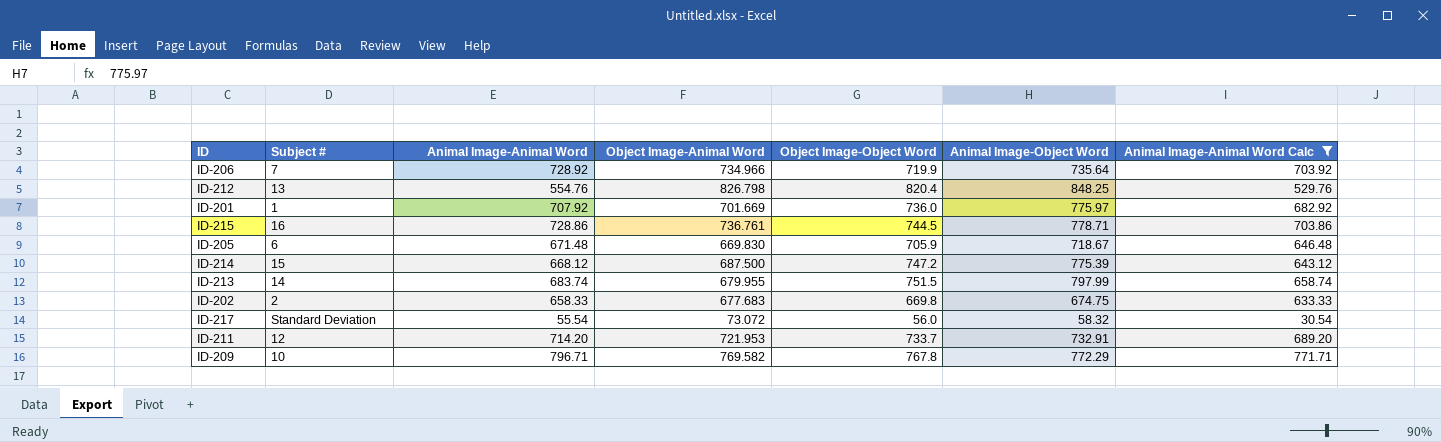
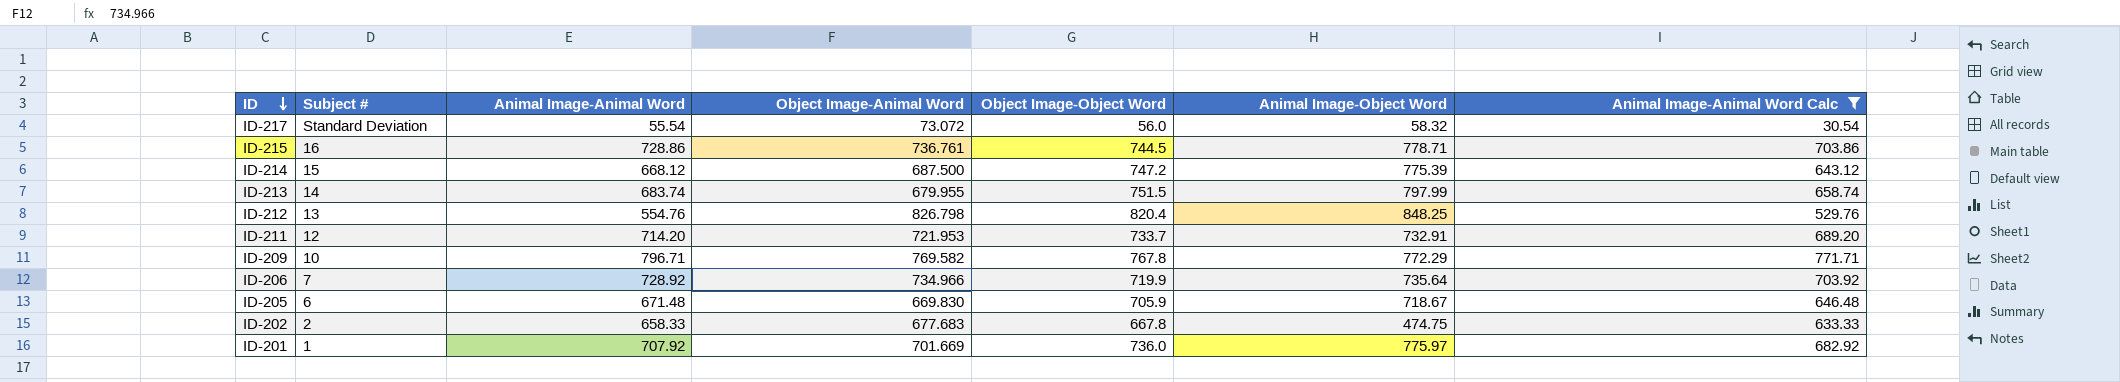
row order: none -> ID descending
ID-202 | Object Image-Object Word: 669.8 -> 667.8
ID-202 | Animal Image-Object Word: 674.75 -> 474.75

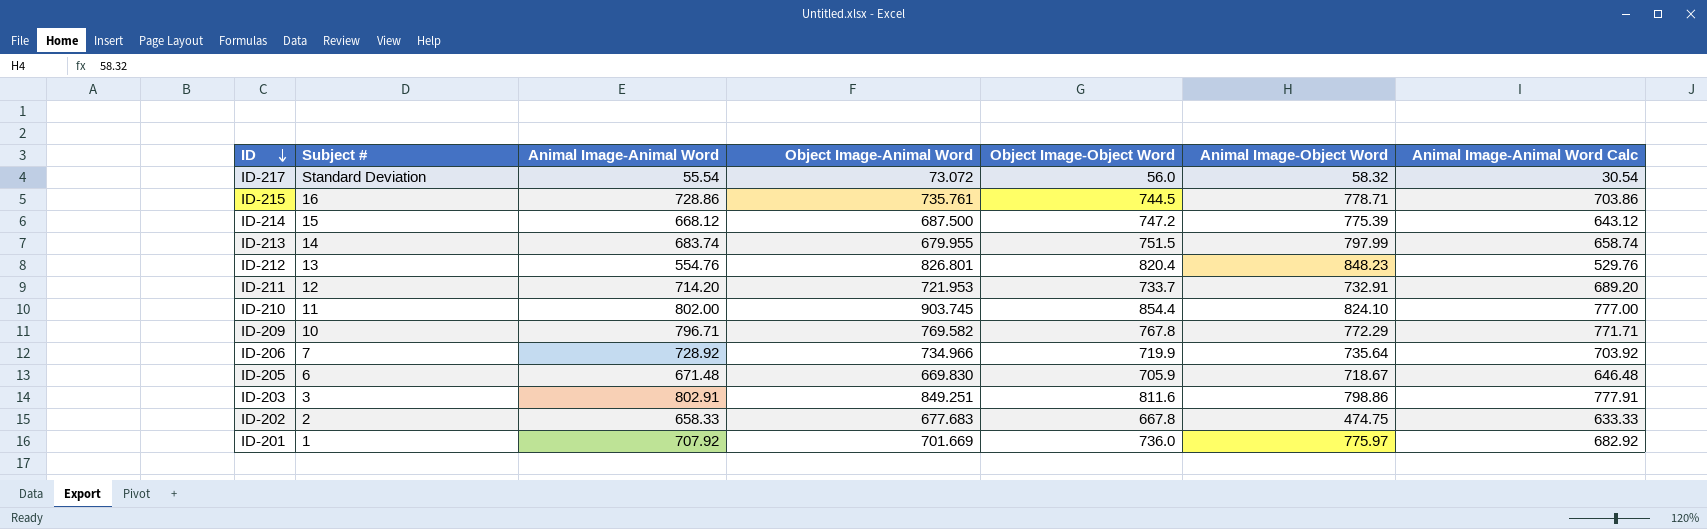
filter: Animal Image-Animal Word Calc <= 771.71 -> none
ID-215 | Object Image-Animal Word: 736.761 -> 735.761
ID-212 | Object Image-Animal Word: 826.798 -> 826.801
ID-212 | Animal Image-Object Word: 848.25 -> 848.23

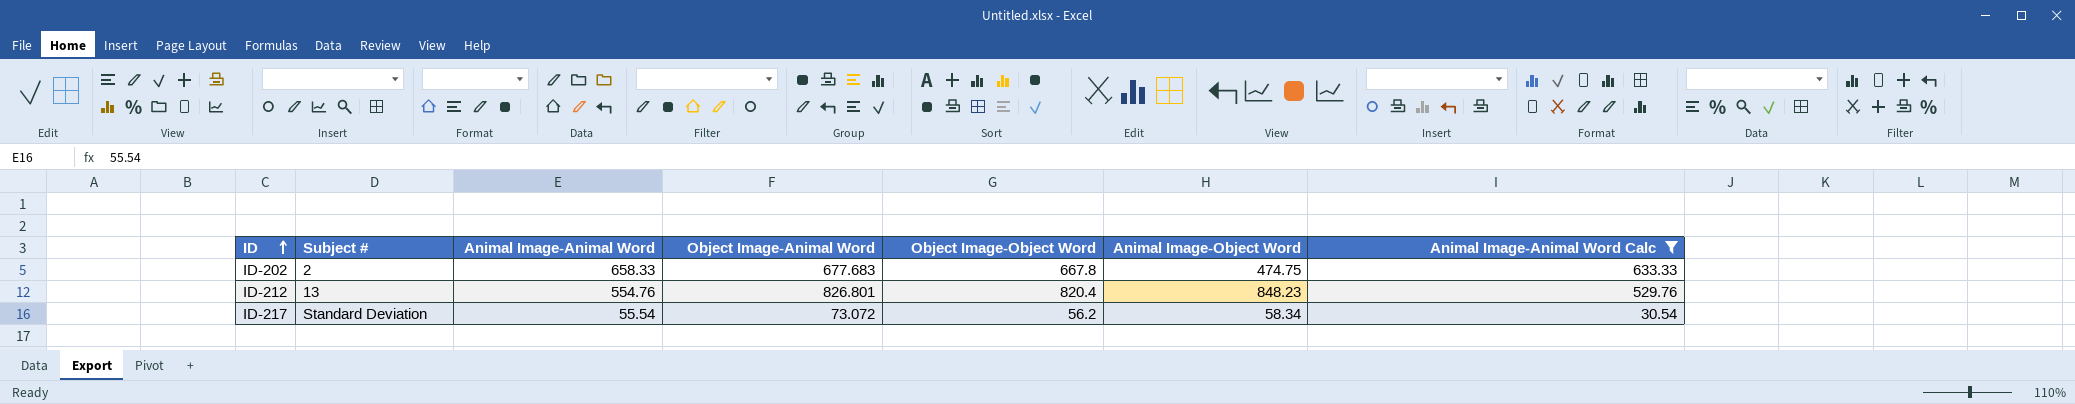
filter: none -> Animal Image-Animal Word Calc <= 633.33
row order: ID descending -> ID ascending
ID-217 | Object Image-Object Word: 56.0 -> 56.2
ID-217 | Animal Image-Object Word: 58.32 -> 58.34

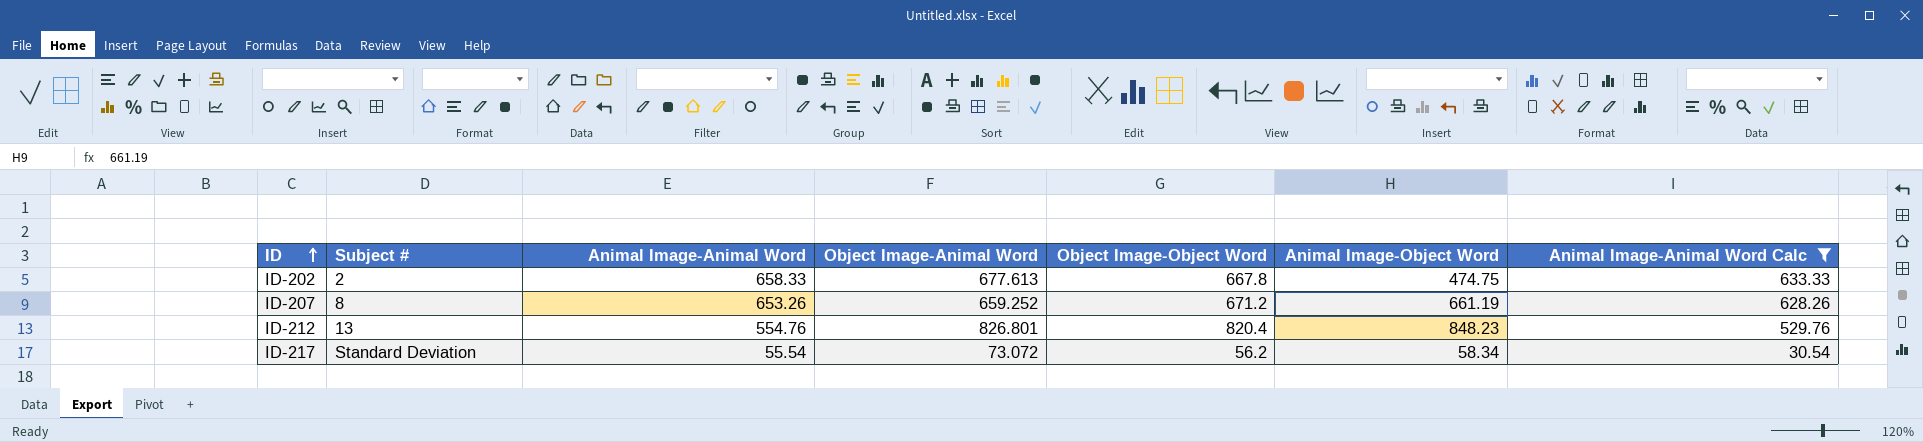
ID-202 | Object Image-Animal Word: 677.683 -> 677.613
row ID-207: none -> 8 | 653.26 | 659.252 | 671.2 | 661.19 | 628.26

